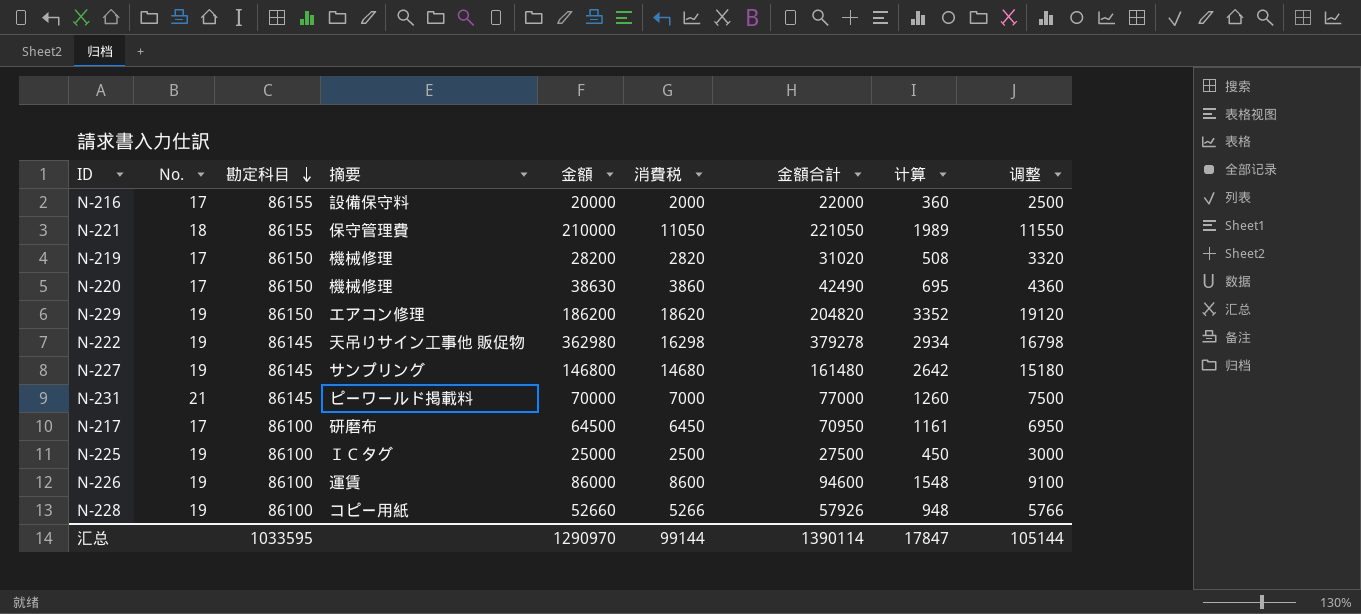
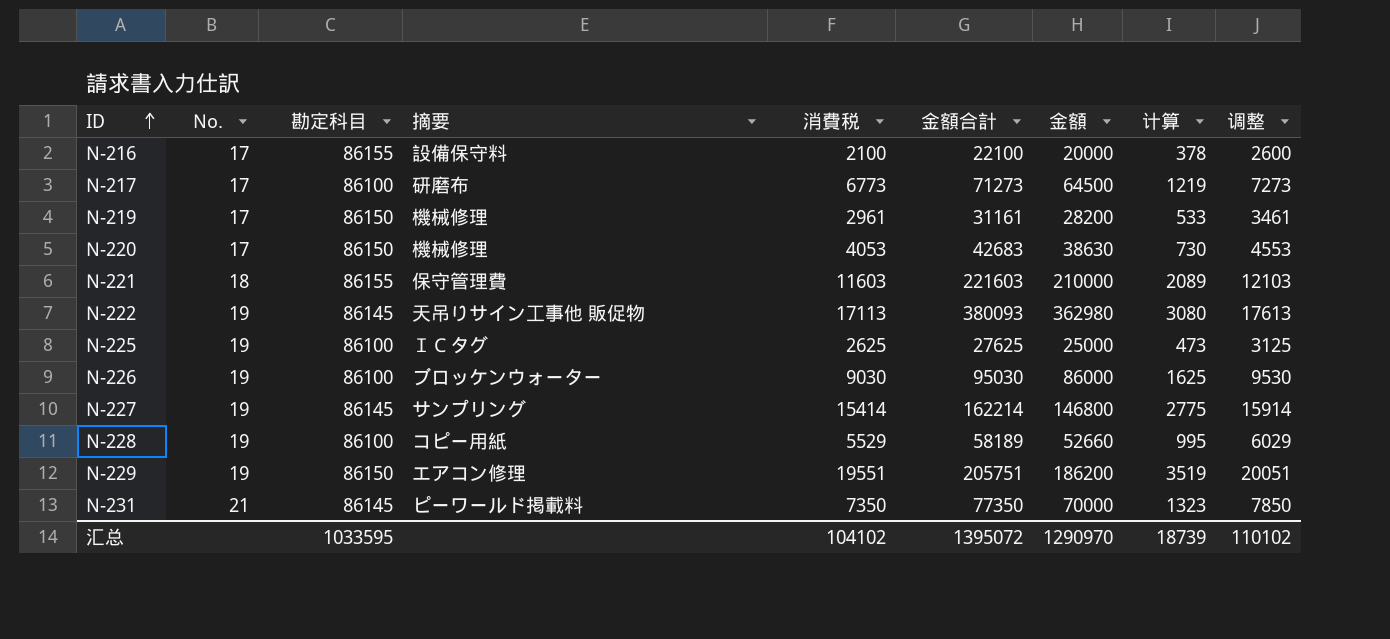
row order: 勘定科目 descending -> ID ascending
column 金額 | position: 5 -> 7
N-216 | 消費税: 2000 -> 2100
N-216 | 金額合計: 22000 -> 22100
N-216 | 计算: 360 -> 378
N-216 | 调整: 2500 -> 2600
N-217 | 消費税: 6450 -> 6773
N-217 | 金額合計: 70950 -> 71273
N-217 | 计算: 1161 -> 1219
N-217 | 调整: 6950 -> 7273
N-219 | 消費税: 2820 -> 2961
N-219 | 金額合計: 31020 -> 31161
N-219 | 计算: 508 -> 533
N-219 | 调整: 3320 -> 3461
N-220 | 消費税: 3860 -> 4053
N-220 | 金額合計: 42490 -> 42683
N-220 | 计算: 695 -> 730
N-220 | 调整: 4360 -> 4553
N-221 | 消費税: 11050 -> 11603
N-221 | 金額合計: 221050 -> 221603
N-221 | 计算: 1989 -> 2089
N-221 | 调整: 11550 -> 12103
N-222 | 消費税: 16298 -> 17113
N-222 | 金額合計: 379278 -> 380093
N-222 | 计算: 2934 -> 3080
N-222 | 调整: 16798 -> 17613
N-225 | 消費税: 2500 -> 2625
N-225 | 金額合計: 27500 -> 27625
N-225 | 计算: 450 -> 473
N-225 | 调整: 3000 -> 3125
N-226 | 摘要: 運賃 -> ブロッケンウォーター
N-226 | 消費税: 8600 -> 9030
N-226 | 金額合計: 94600 -> 95030
N-226 | 计算: 1548 -> 1625
N-226 | 调整: 9100 -> 9530
N-227 | 消費税: 14680 -> 15414
N-227 | 金額合計: 161480 -> 162214
N-227 | 计算: 2642 -> 2775
N-227 | 调整: 15180 -> 15914
N-228 | 消費税: 5266 -> 5529
N-228 | 金額合計: 57926 -> 58189
N-228 | 计算: 948 -> 995
N-228 | 调整: 5766 -> 6029
N-229 | 消費税: 18620 -> 19551
N-229 | 金額合計: 204820 -> 205751
N-229 | 计算: 3352 -> 3519
N-229 | 调整: 19120 -> 20051
N-231 | 消費税: 7000 -> 7350
N-231 | 金額合計: 77000 -> 77350
N-231 | 计算: 1260 -> 1323
N-231 | 调整: 7500 -> 7850
汇总 | 消費税: 99144 -> 104102
汇总 | 金額合計: 1390114 -> 1395072
汇总 | 计算: 17847 -> 18739
汇总 | 调整: 105144 -> 110102

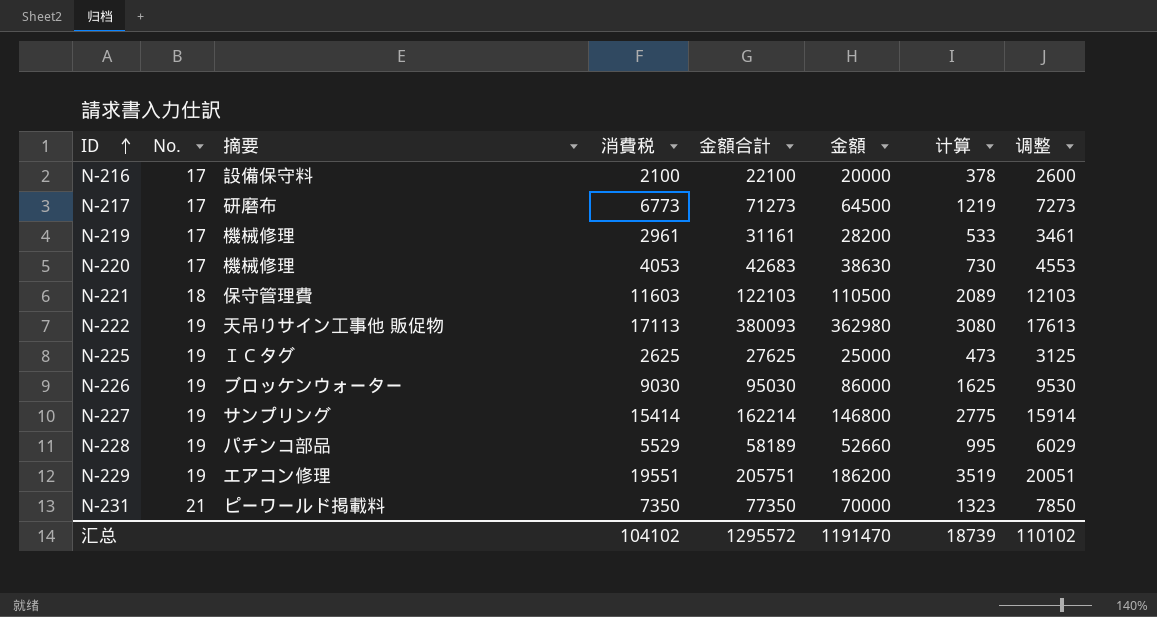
column 勘定科目 | position: 3 -> none
N-221 | 金額合計: 221603 -> 122103
N-221 | 金額: 210000 -> 110500
N-228 | 摘要: コピー用紙 -> パチンコ部品
汇总 | 金額合計: 1395072 -> 1295572
汇总 | 金額: 1290970 -> 1191470

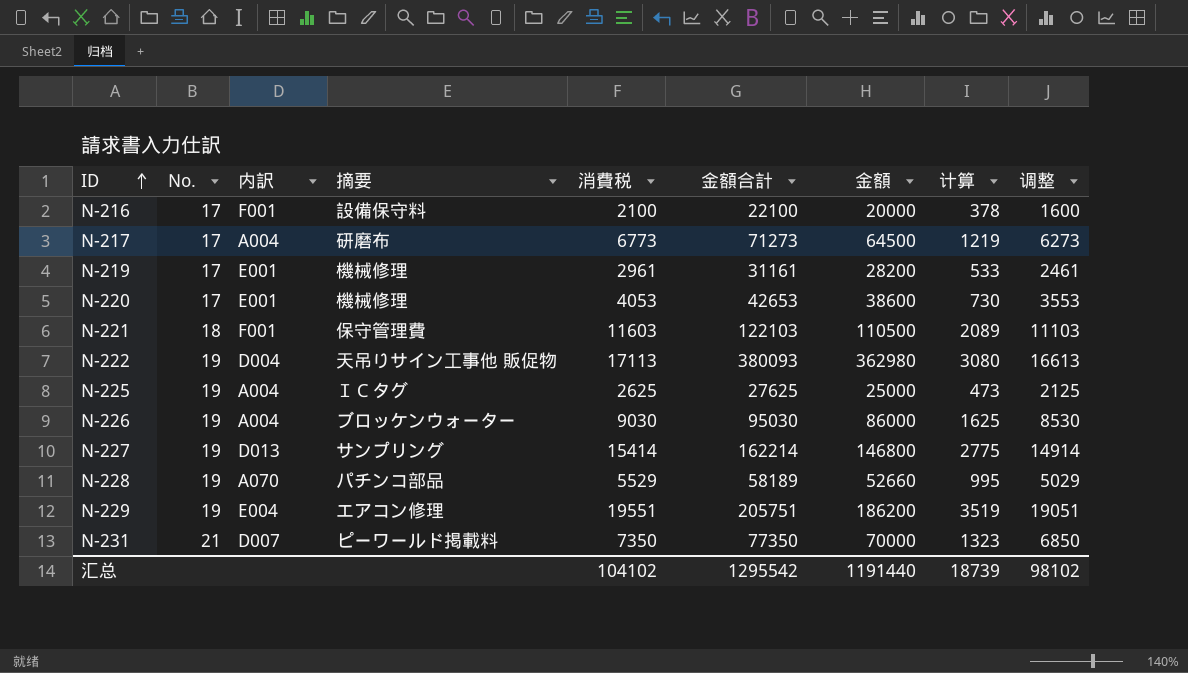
column 内訳 | position: none -> 3
column 调整 | formula: [消費税] + 500 -> [消費税] - 500
N-220 | 金額合計: 42683 -> 42653
N-220 | 金額: 38630 -> 38600
汇总 | 金額合計: 1295572 -> 1295542
汇总 | 金額: 1191470 -> 1191440
汇总 | 调整: 110102 -> 98102

